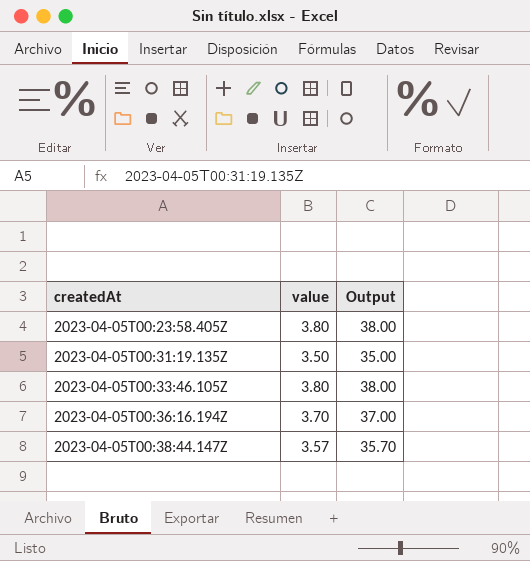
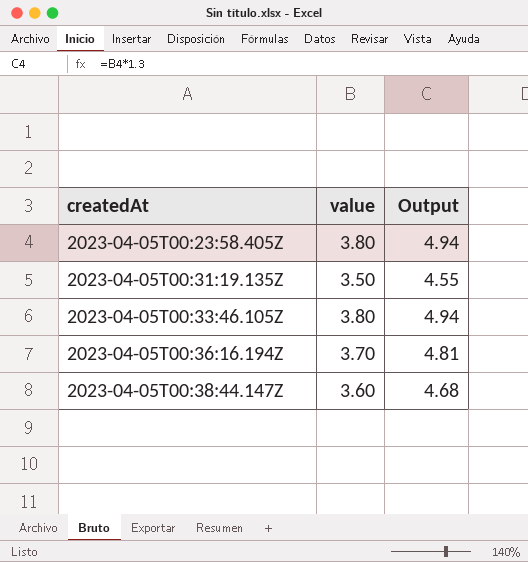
column Output | formula: [value] * 10 -> [value] * 1.3
2023-04-05T00:38:44.147Z | value: 3.57 -> 3.60

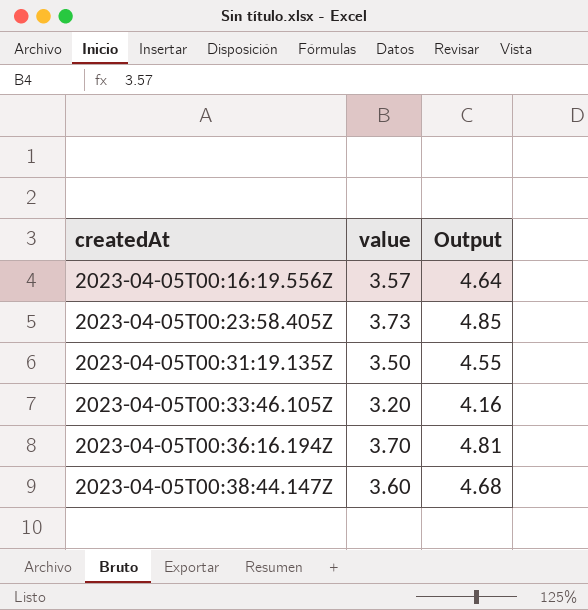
row 2023-04-05T00:16:19.556Z: none -> 3.57 | 4.64
2023-04-05T00:23:58.405Z | value: 3.80 -> 3.73
2023-04-05T00:23:58.405Z | Output: 4.94 -> 4.85
2023-04-05T00:33:46.105Z | value: 3.80 -> 3.20
2023-04-05T00:33:46.105Z | Output: 4.94 -> 4.16

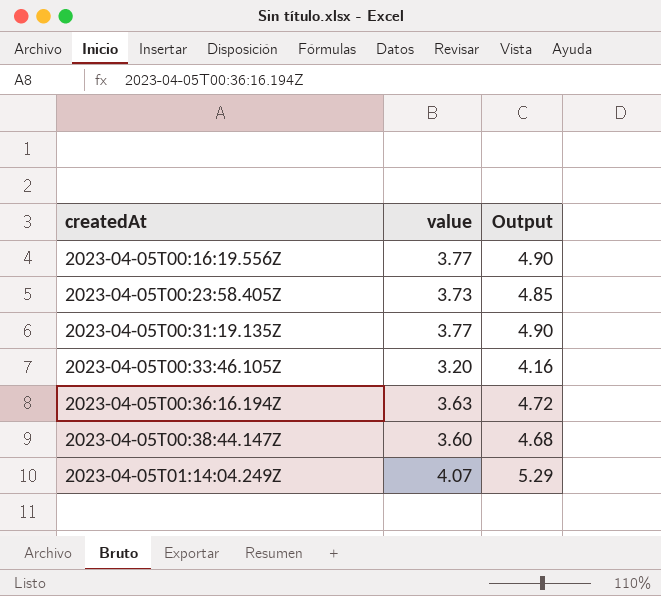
2023-04-05T00:16:19.556Z | value: 3.57 -> 3.77
2023-04-05T00:16:19.556Z | Output: 4.64 -> 4.90
2023-04-05T00:31:19.135Z | value: 3.50 -> 3.77
2023-04-05T00:31:19.135Z | Output: 4.55 -> 4.90
2023-04-05T00:36:16.194Z | value: 3.70 -> 3.63
2023-04-05T00:36:16.194Z | Output: 4.81 -> 4.72
row 2023-04-05T01:14:04.249Z: none -> 4.07 | 5.29

